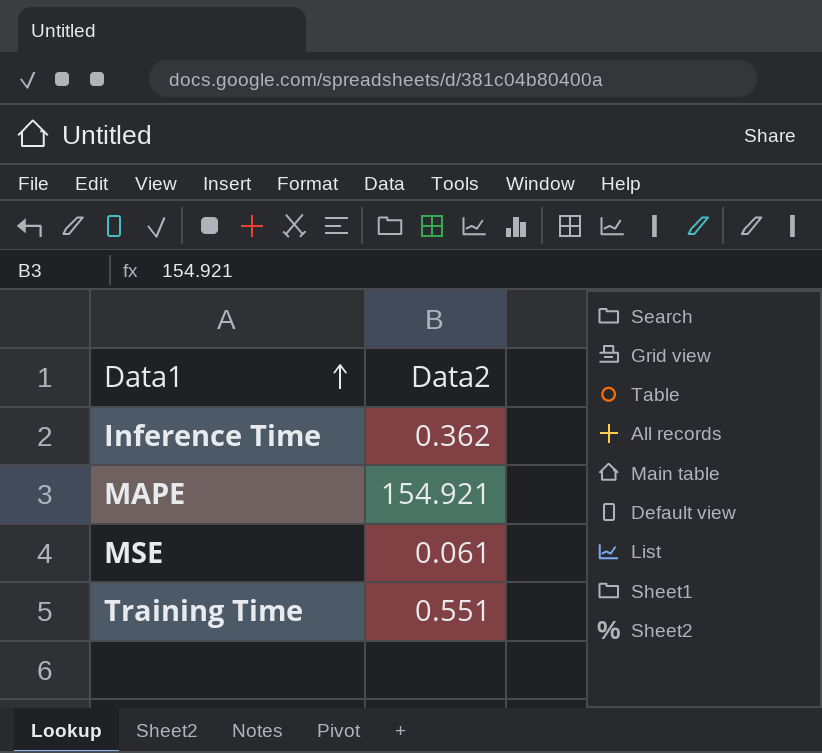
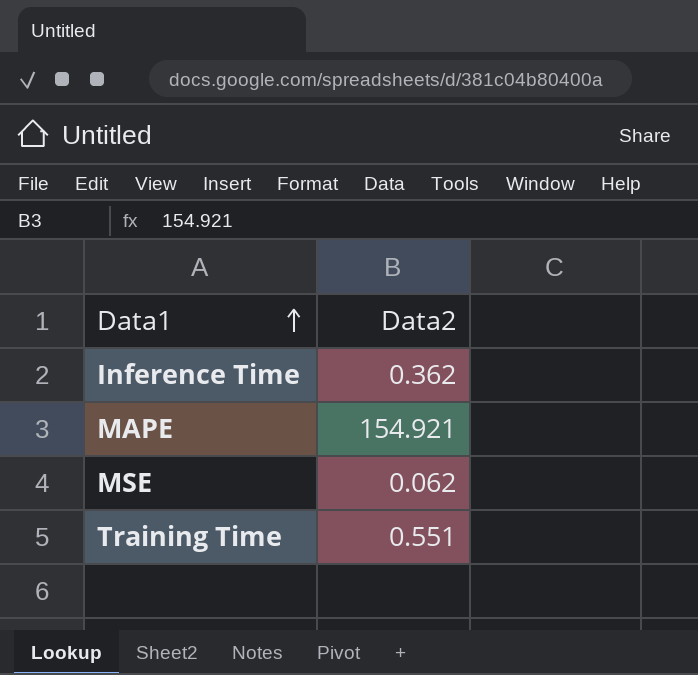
MSE | Data2: 0.061 -> 0.062

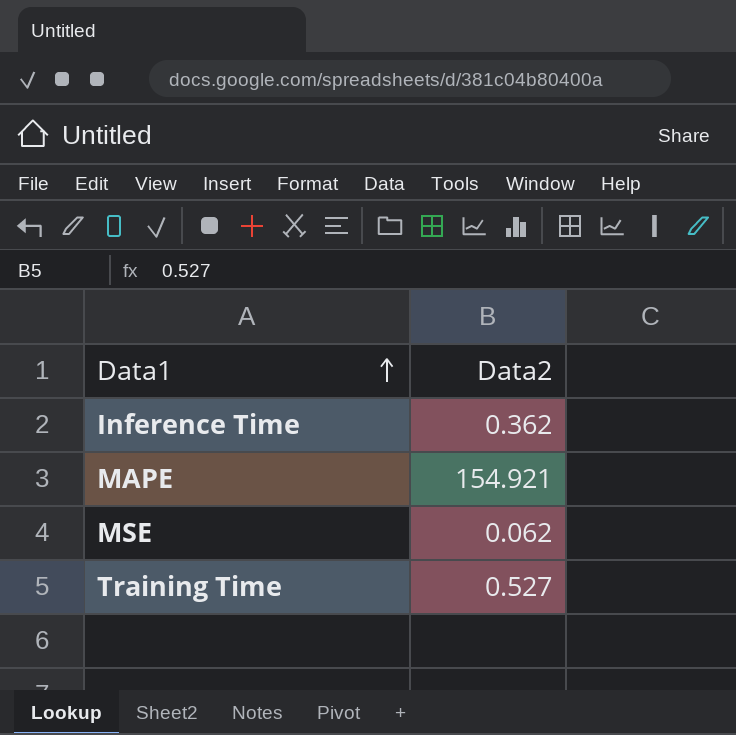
Training Time | Data2: 0.551 -> 0.527

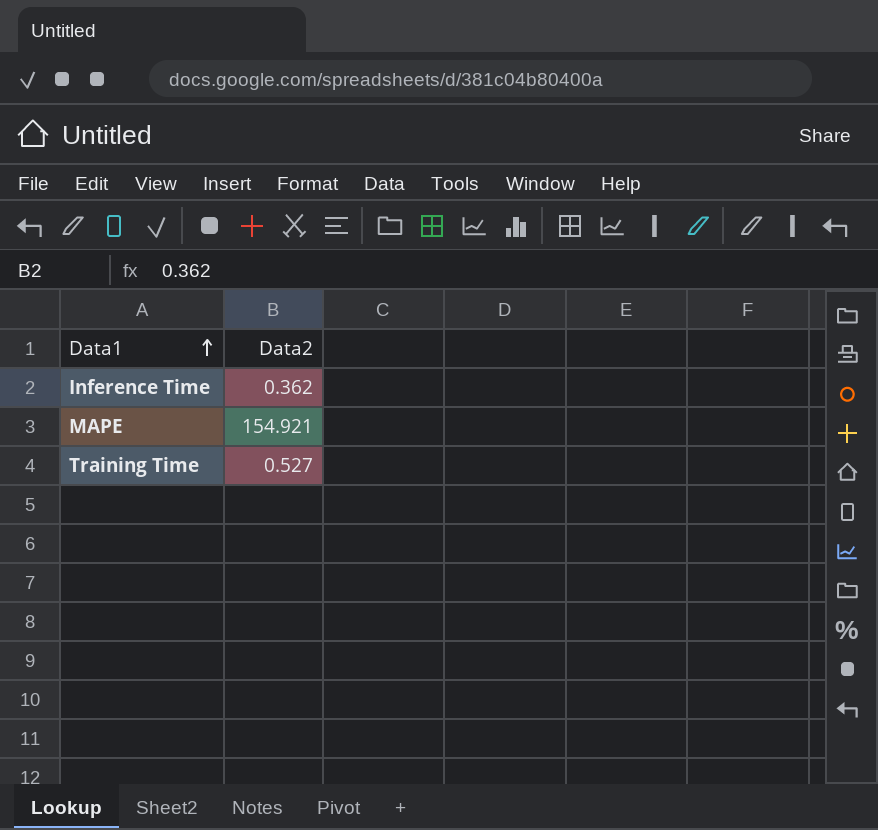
row MSE: 0.062 -> none

